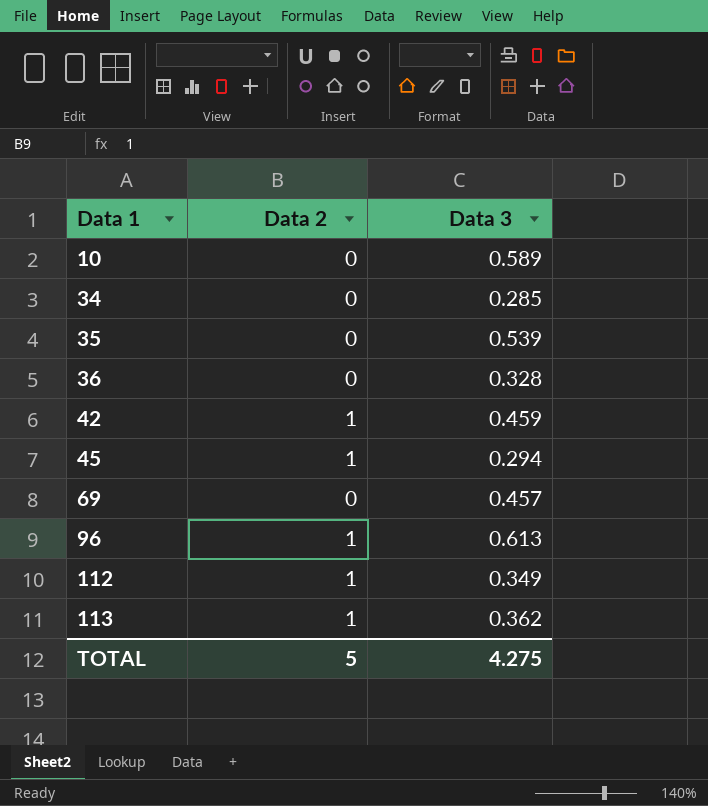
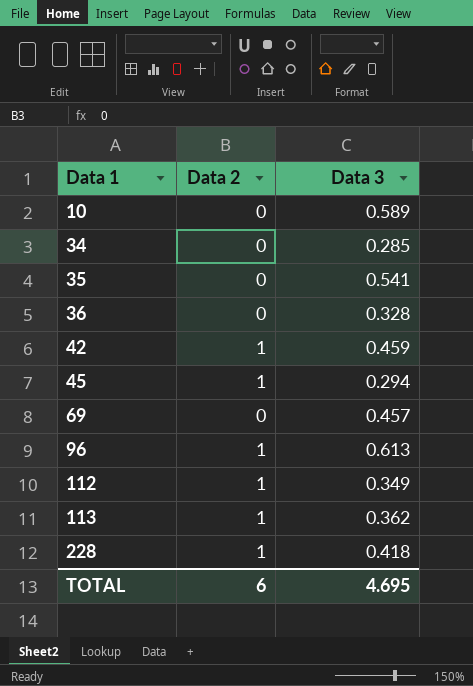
35 | Data 3: 0.539 -> 0.541
row 228: none -> 1 | 0.418
TOTAL | Data 2: 5 -> 6
TOTAL | Data 3: 4.275 -> 4.695

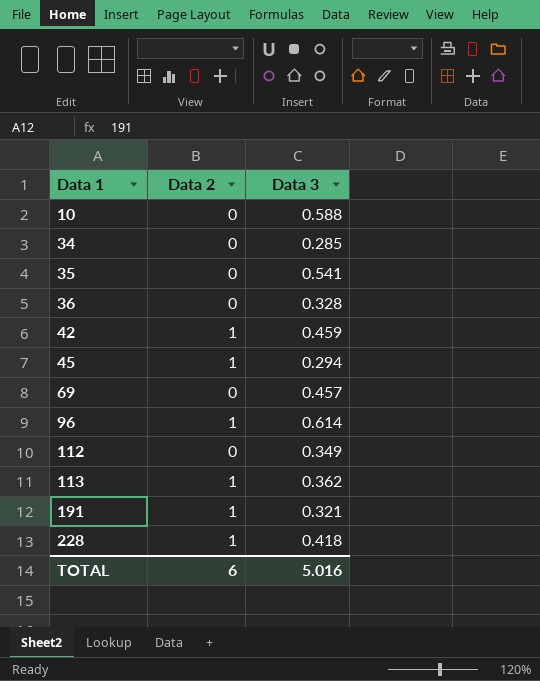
10 | Data 3: 0.589 -> 0.588
96 | Data 3: 0.613 -> 0.614
112 | Data 2: 1 -> 0
row 191: none -> 1 | 0.321
TOTAL | Data 3: 4.695 -> 5.016

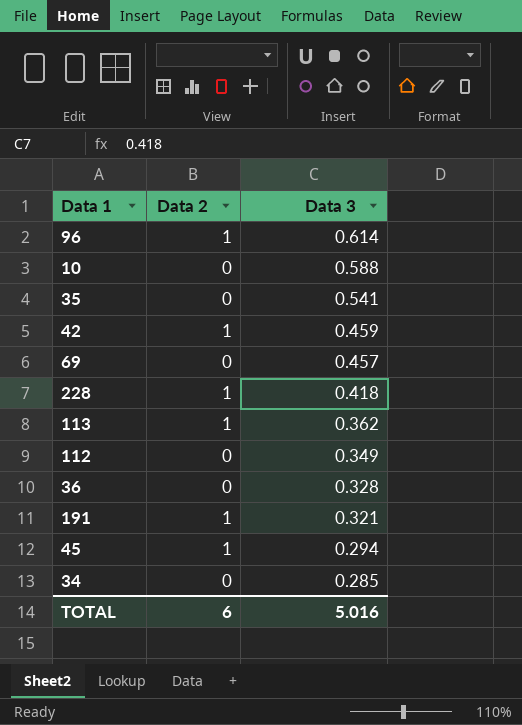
row order: Data 1 ascending -> Data 3 descending

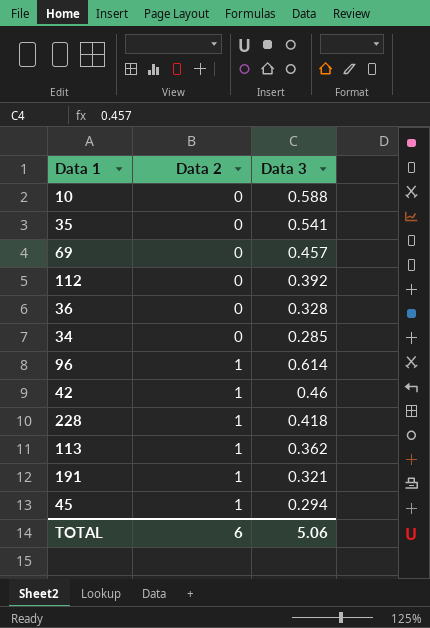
row order: Data 3 descending -> Data 2 ascending
112 | Data 3: 0.349 -> 0.392
42 | Data 3: 0.459 -> 0.46
TOTAL | Data 3: 5.016 -> 5.06

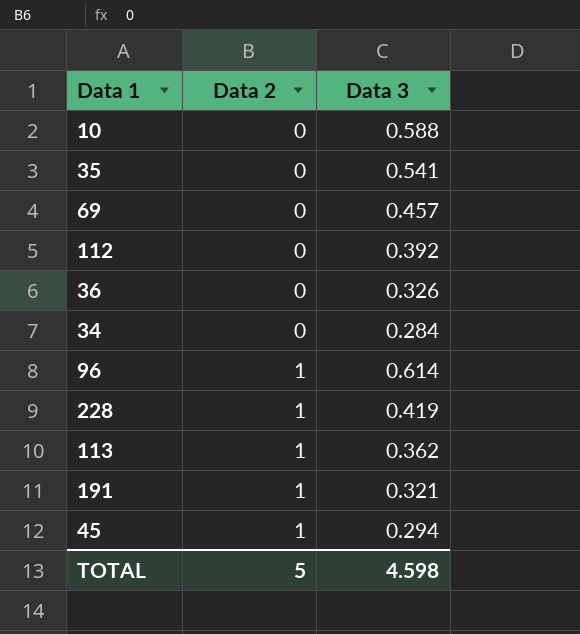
row 42: 1 | 0.46 -> none
36 | Data 3: 0.328 -> 0.326
34 | Data 3: 0.285 -> 0.284
228 | Data 3: 0.418 -> 0.419
TOTAL | Data 2: 6 -> 5
TOTAL | Data 3: 5.06 -> 4.598

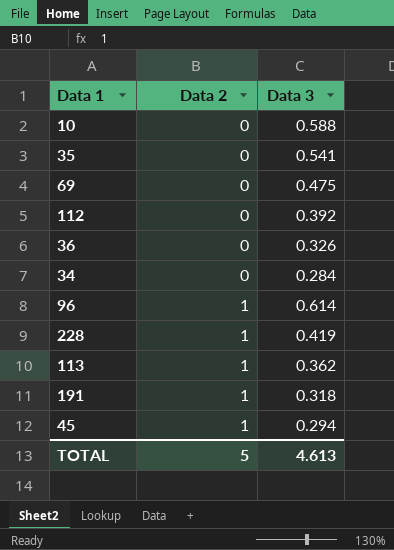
69 | Data 3: 0.457 -> 0.475
191 | Data 3: 0.321 -> 0.318
TOTAL | Data 3: 4.598 -> 4.613

